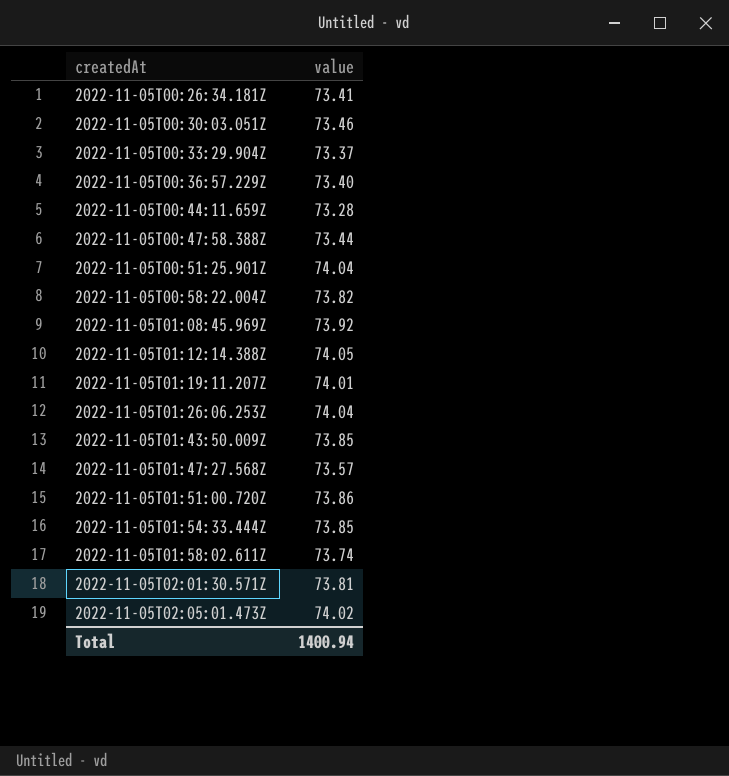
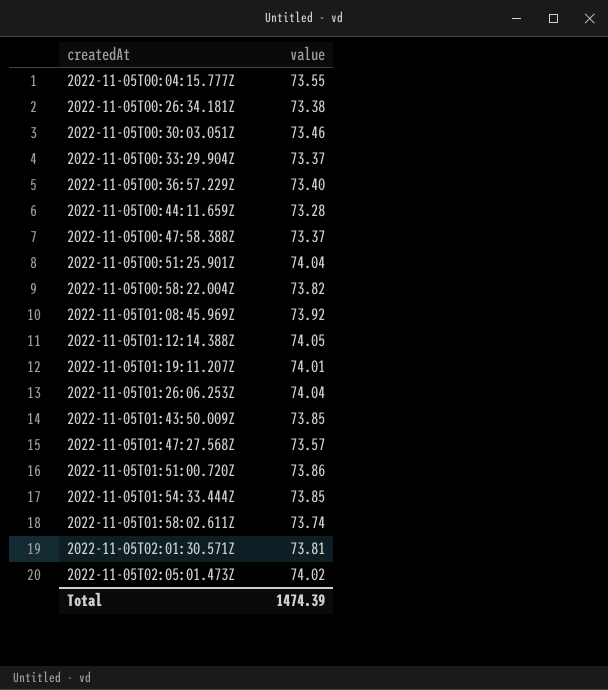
row 2022-11-05T00:04:15.777Z: none -> 73.55
2022-11-05T00:26:34.181Z | value: 73.41 -> 73.38
2022-11-05T00:47:58.388Z | value: 73.44 -> 73.37
Total | value: 1400.94 -> 1474.39

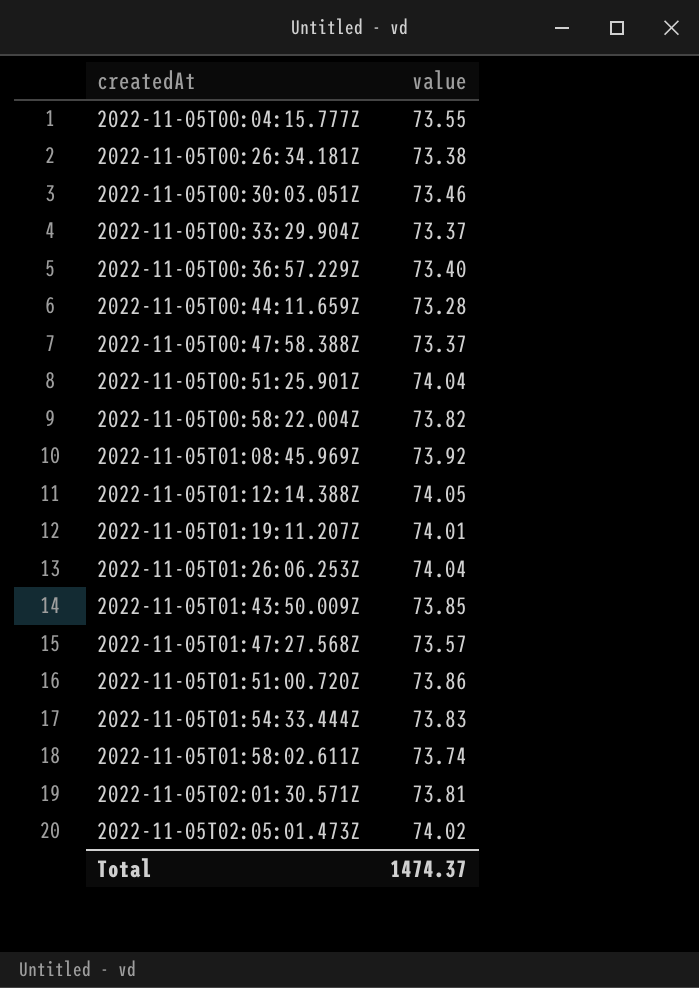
2022-11-05T01:54:33.444Z | value: 73.85 -> 73.83
Total | value: 1474.39 -> 1474.37

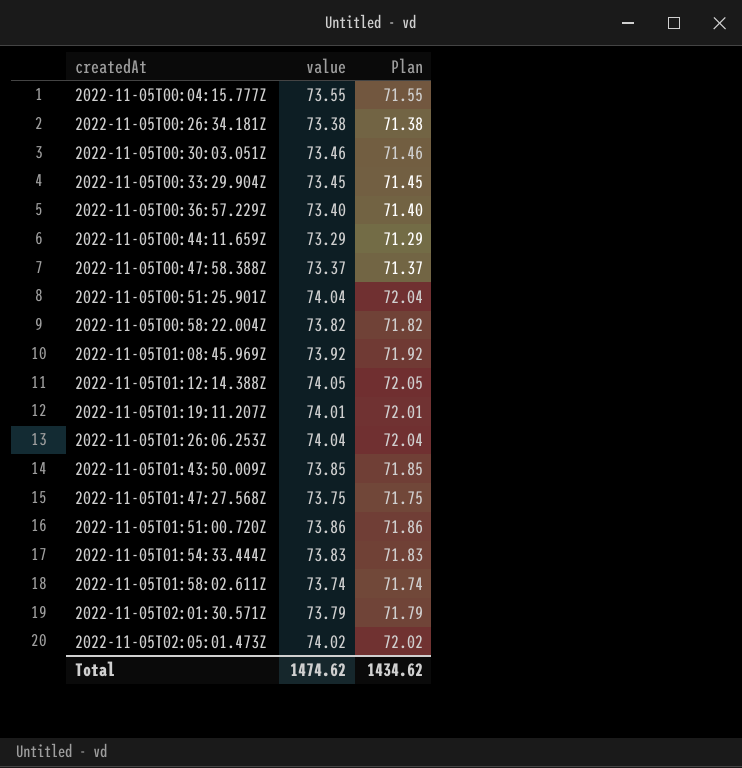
column Plan | formula: none -> [value] - 2
2022-11-05T00:33:29.904Z | value: 73.37 -> 73.45
2022-11-05T00:44:11.659Z | value: 73.28 -> 73.29
2022-11-05T01:47:27.568Z | value: 73.57 -> 73.75
2022-11-05T02:01:30.571Z | value: 73.81 -> 73.79
Total | value: 1474.37 -> 1474.62

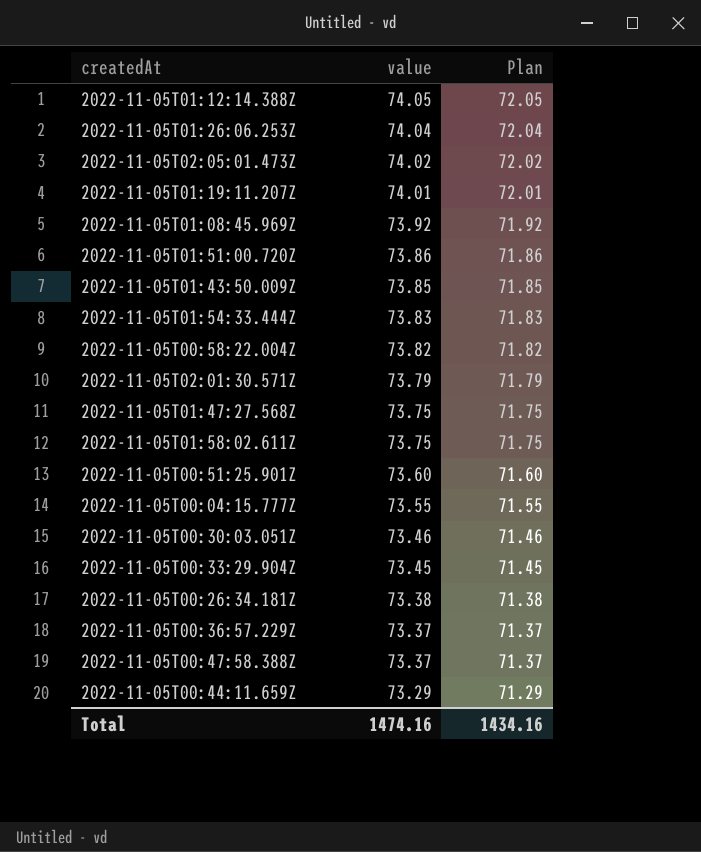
row order: createdAt ascending -> value descending
2022-11-05T01:58:02.611Z | value: 73.74 -> 73.75
2022-11-05T01:58:02.611Z | Plan: 71.74 -> 71.75
2022-11-05T00:51:25.901Z | value: 74.04 -> 73.60
2022-11-05T00:51:25.901Z | Plan: 72.04 -> 71.60
2022-11-05T00:36:57.229Z | value: 73.40 -> 73.37
2022-11-05T00:36:57.229Z | Plan: 71.40 -> 71.37
Total | value: 1474.62 -> 1474.16
Total | Plan: 1434.62 -> 1434.16

